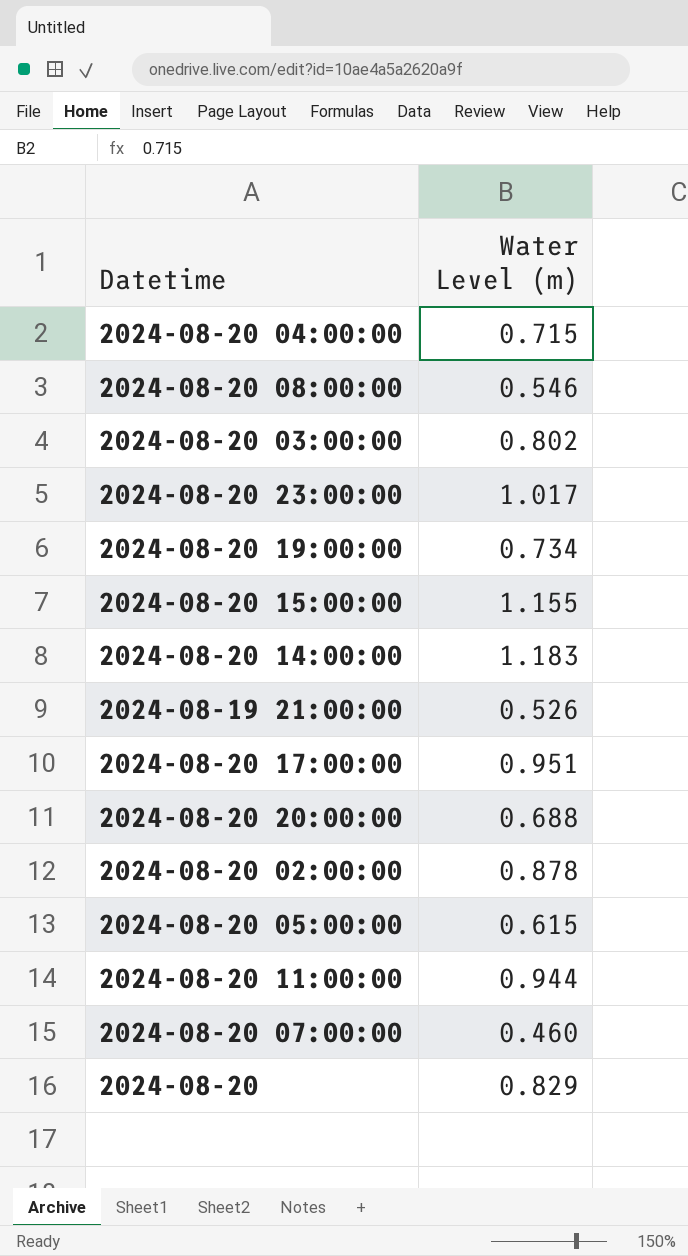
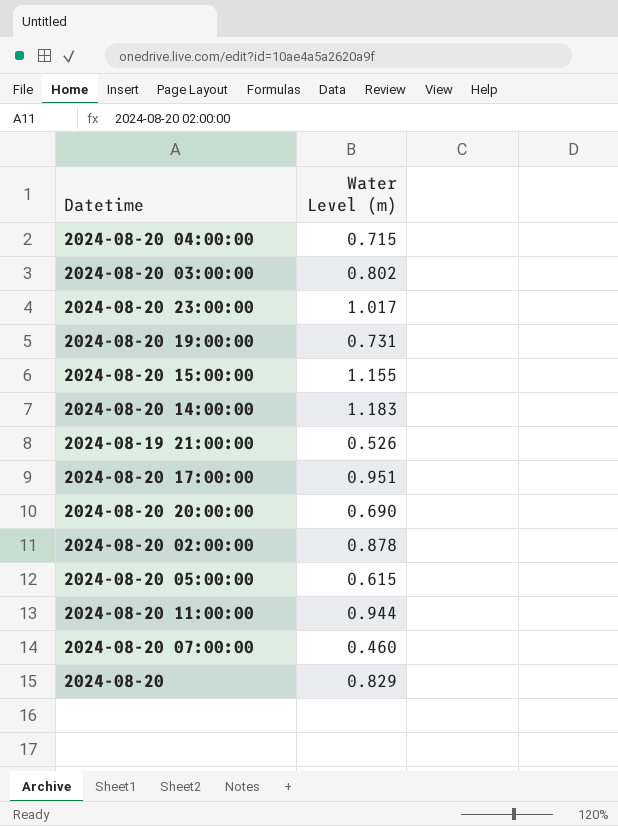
row 2024-08-20 08:00:00: 0.546 -> none
2024-08-20 19:00:00 | Water Level (m): 0.734 -> 0.731
2024-08-20 20:00:00 | Water Level (m): 0.688 -> 0.690

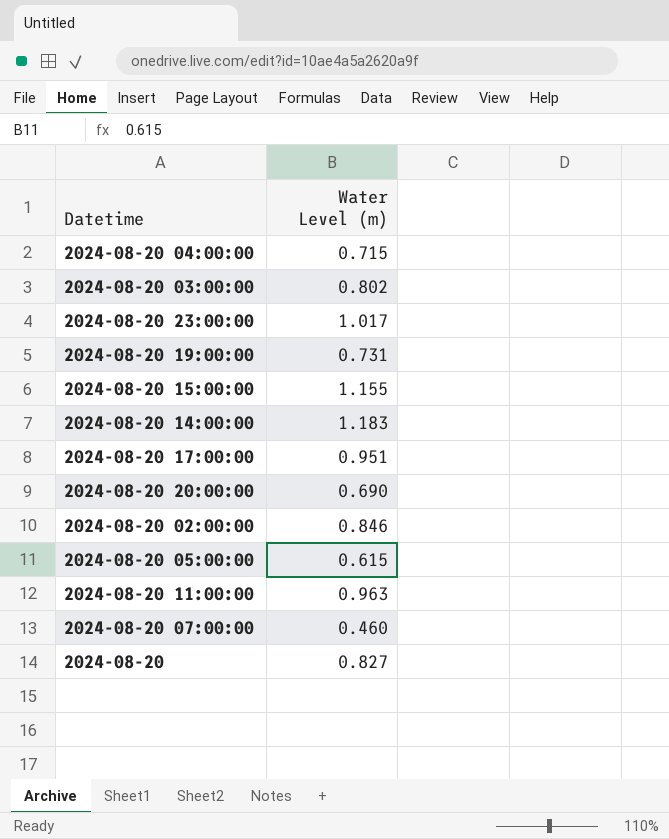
row 2024-08-19 21:00:00: 0.526 -> none
2024-08-20 02:00:00 | Water Level (m): 0.878 -> 0.846
2024-08-20 11:00:00 | Water Level (m): 0.944 -> 0.963
2024-08-20 | Water Level (m): 0.829 -> 0.827

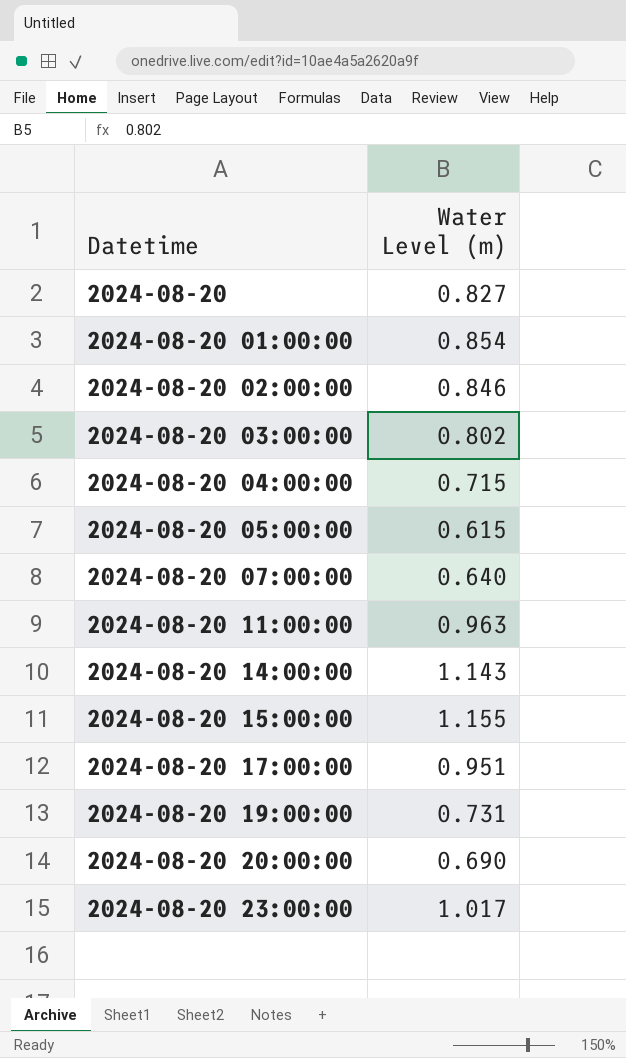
row order: none -> Datetime ascending
row 2024-08-20 01:00:00: none -> 0.854
2024-08-20 07:00:00 | Water Level (m): 0.460 -> 0.640
2024-08-20 14:00:00 | Water Level (m): 1.183 -> 1.143

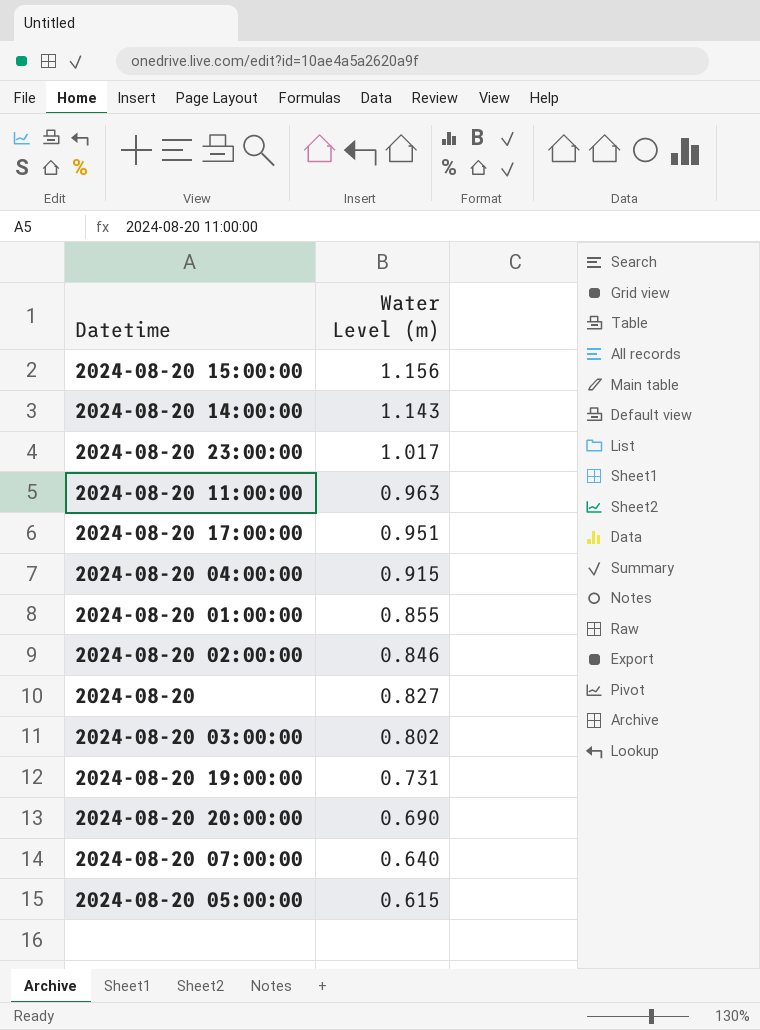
row order: Datetime ascending -> Water Level (m) descending
2024-08-20 15:00:00 | Water Level (m): 1.155 -> 1.156
2024-08-20 04:00:00 | Water Level (m): 0.715 -> 0.915
2024-08-20 01:00:00 | Water Level (m): 0.854 -> 0.855

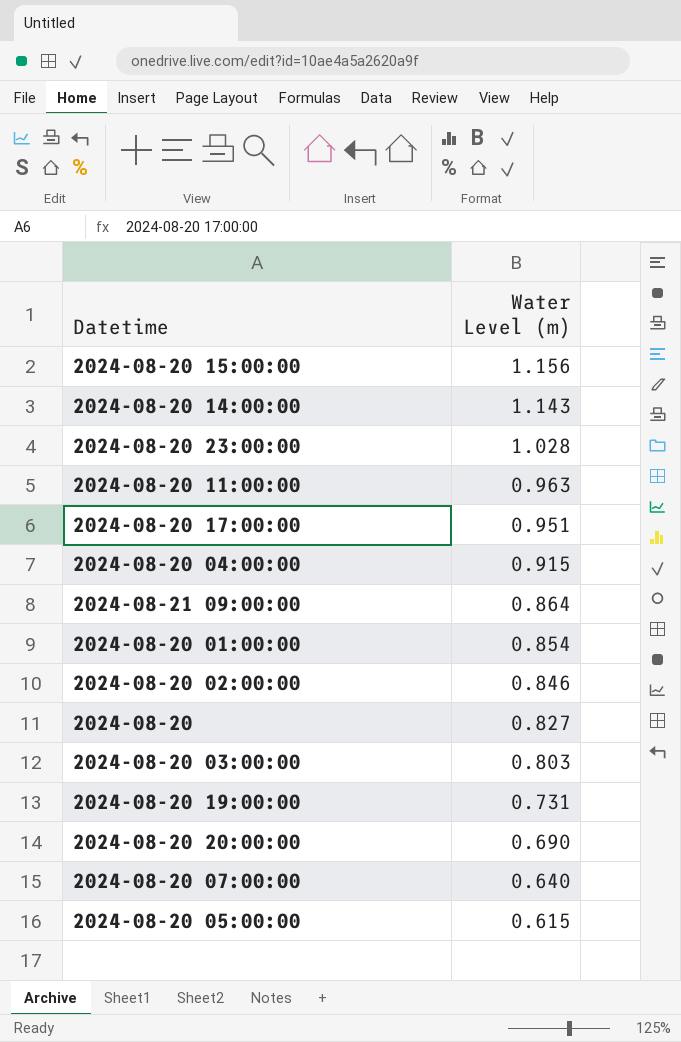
2024-08-20 23:00:00 | Water Level (m): 1.017 -> 1.028
row 2024-08-21 09:00:00: none -> 0.864
2024-08-20 01:00:00 | Water Level (m): 0.855 -> 0.854
2024-08-20 03:00:00 | Water Level (m): 0.802 -> 0.803

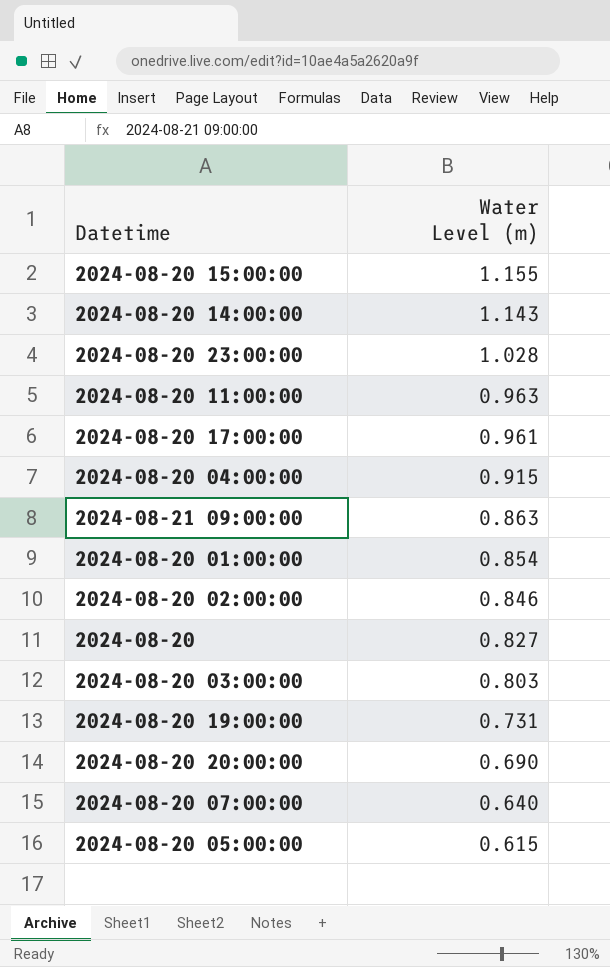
2024-08-20 15:00:00 | Water Level (m): 1.156 -> 1.155
2024-08-20 17:00:00 | Water Level (m): 0.951 -> 0.961
2024-08-21 09:00:00 | Water Level (m): 0.864 -> 0.863

